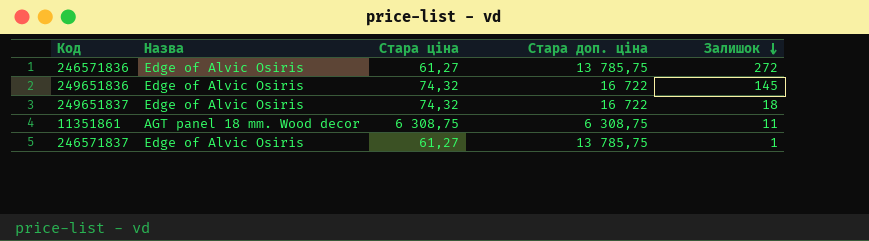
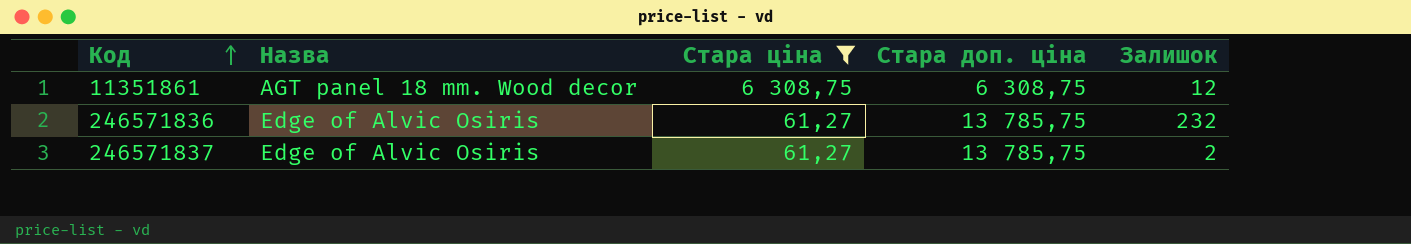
filter: none -> Стара ціна != 74,32
row order: Залишок descending -> Код ascending
11351861 | Залишок: 11 -> 12
246571836 | Залишок: 272 -> 232
246571837 | Залишок: 1 -> 2

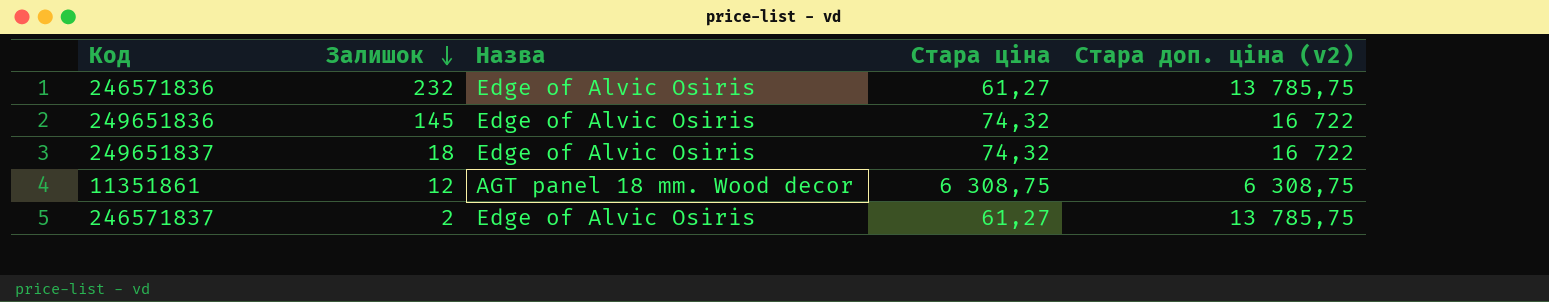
filter: Стара ціна != 74,32 -> none
row order: Код ascending -> Залишок descending
column Залишок | position: 5 -> 2
column name: Стара доп. ціна -> Стара доп. ціна (v2)

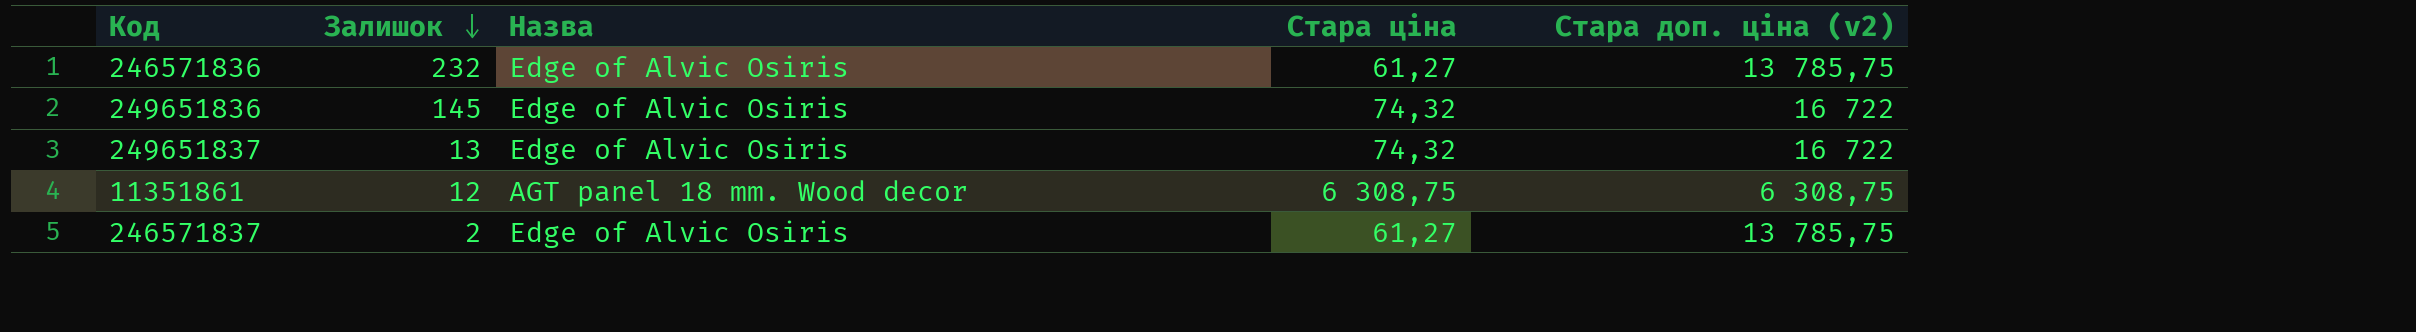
249651837 | Залишок: 18 -> 13

